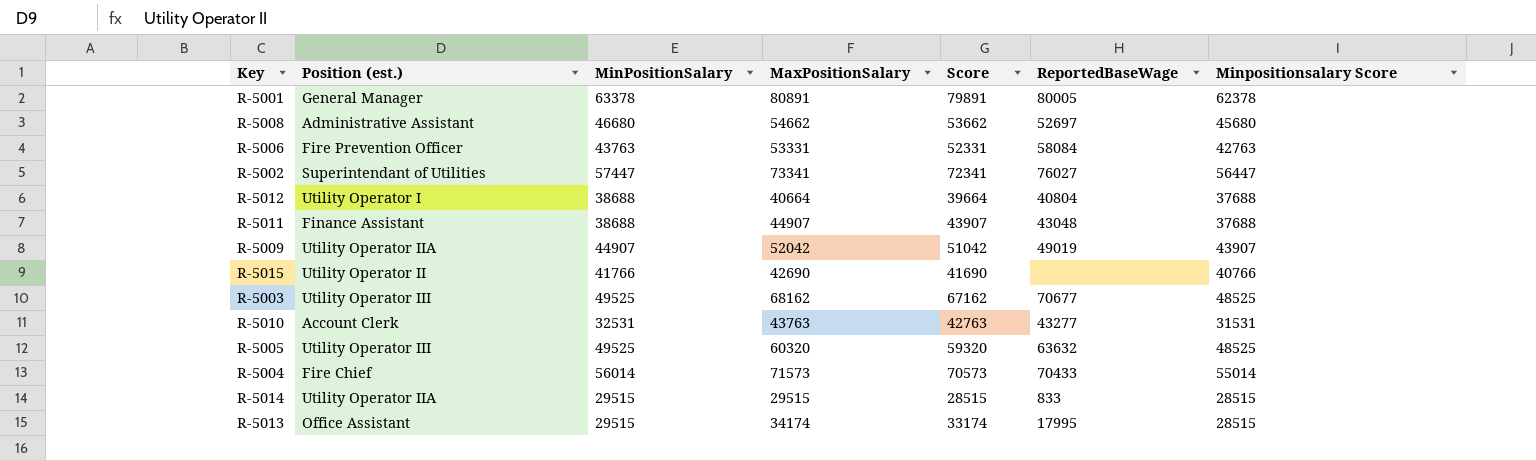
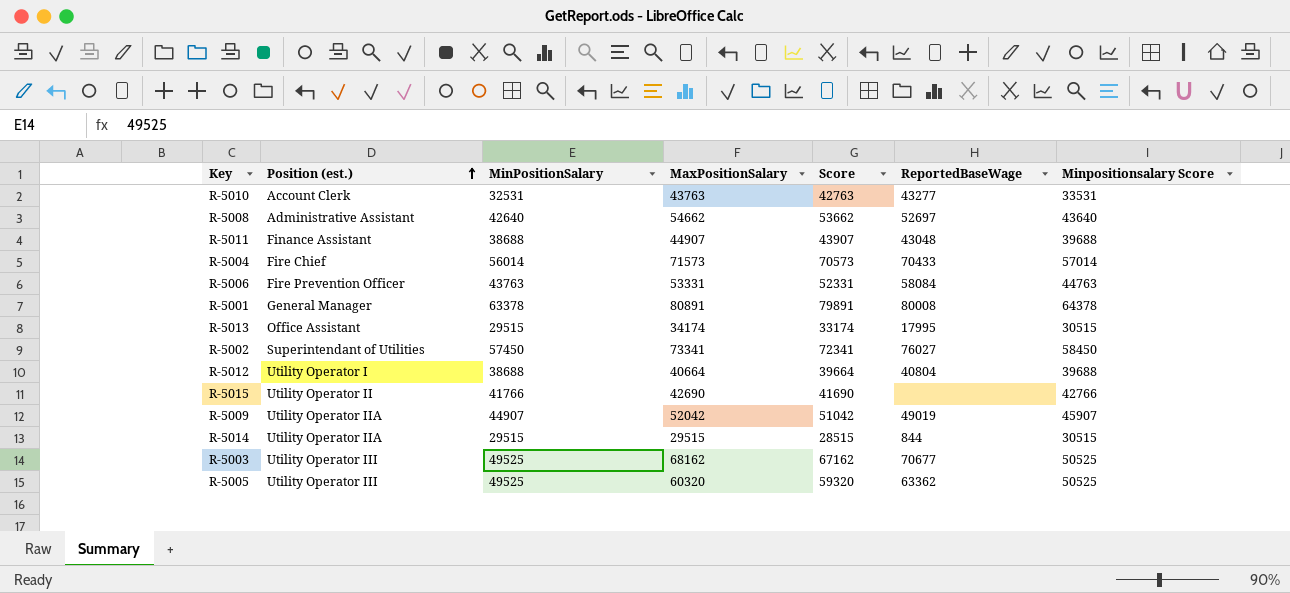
row order: none -> Position (est.) ascending
column Minpositionsalary Score | formula: [MinPositionSalary] - 1000 -> [MinPositionSalary] + 1000
R-5008 | MinPositionSalary: 46680 -> 42640
R-5001 | ReportedBaseWage: 80005 -> 80008
R-5002 | MinPositionSalary: 57447 -> 57450
R-5014 | ReportedBaseWage: 833 -> 844
R-5005 | ReportedBaseWage: 63632 -> 63362

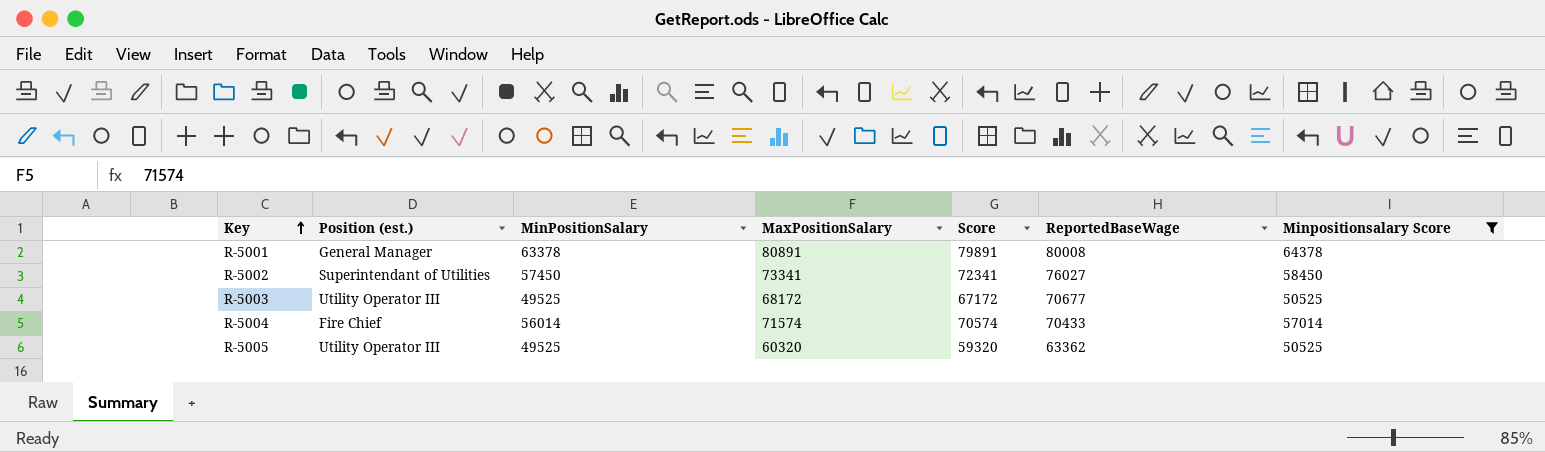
filter: none -> Minpositionsalary Score >= 50525
row order: Position (est.) ascending -> Key ascending
R-5003 | MaxPositionSalary: 68162 -> 68172
R-5003 | Score: 67162 -> 67172
R-5004 | MaxPositionSalary: 71573 -> 71574
R-5004 | Score: 70573 -> 70574

